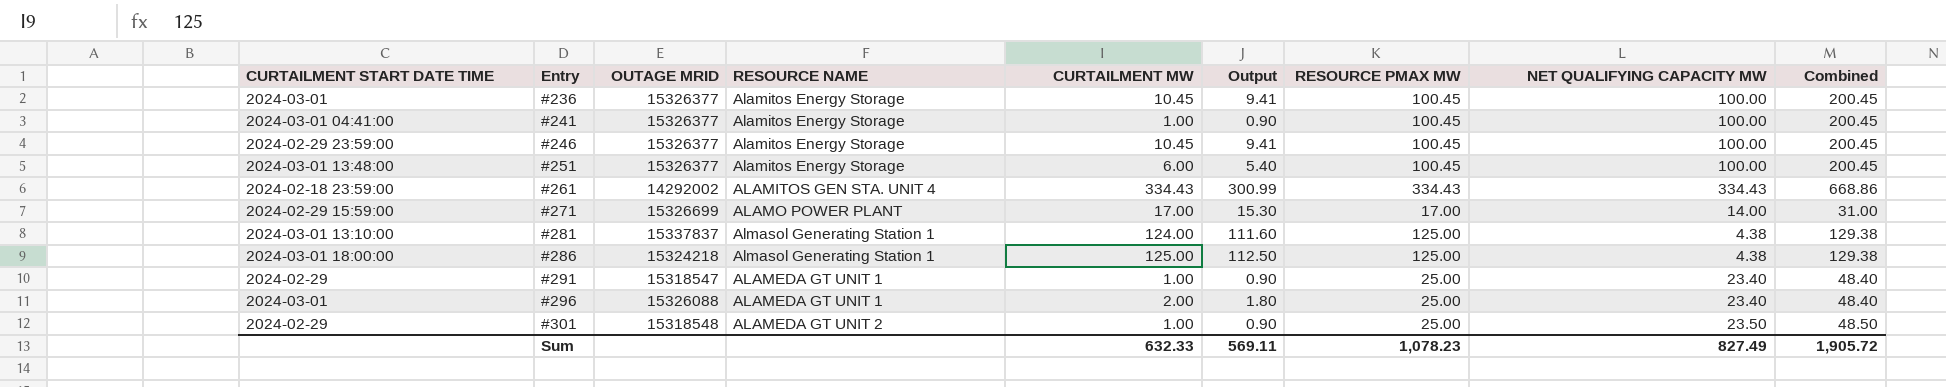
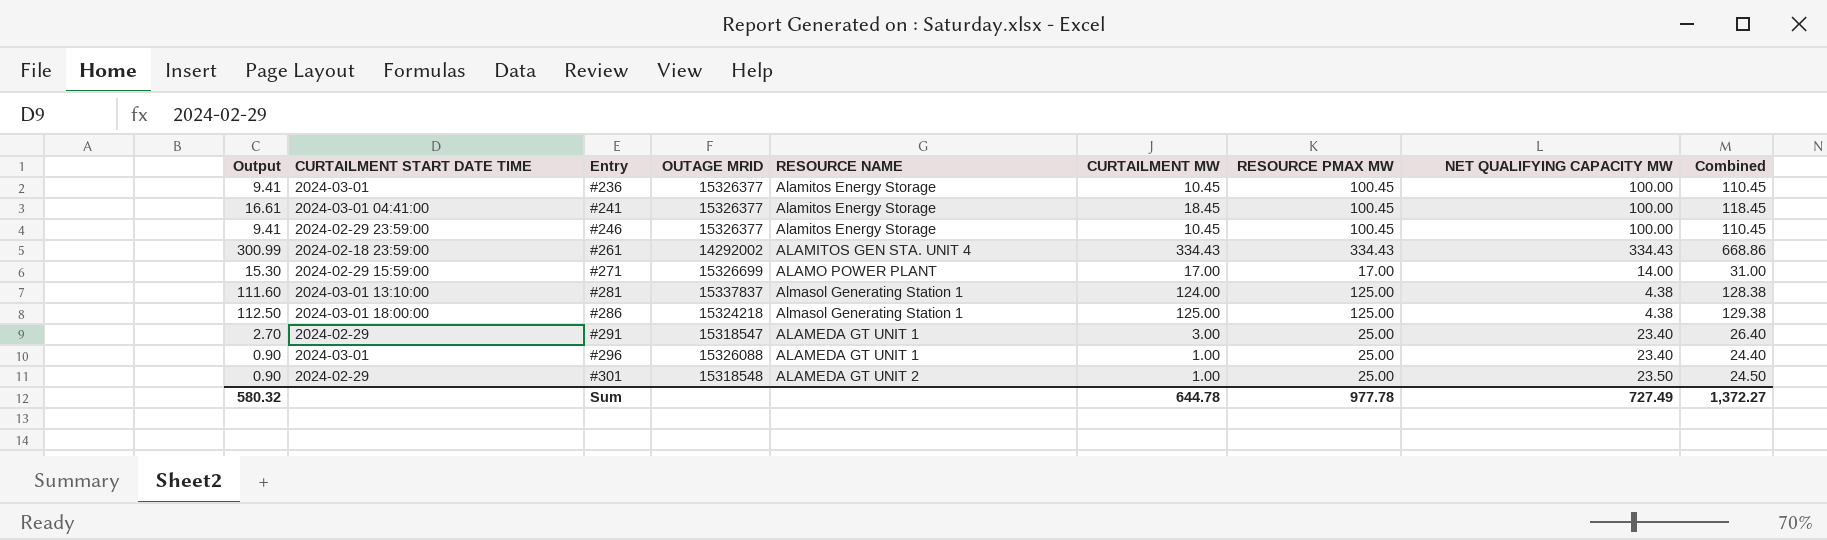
column Output | position: 6 -> 1
column Combined | formula: [RESOURCE PMAX MW] + [NET QUALIFYING CAPACITY MW] -> [CURTAILMENT MW] + [NET QUALIFYING CAPACITY MW]
row #251: 2024-03-01 13:48:00 | 15326377 | Alamitos Energy Storage | 6.00 | 5.40 | 100.45 | 100.00 | 200.45 -> none
#241 | Output: 0.90 -> 16.61
#241 | CURTAILMENT MW: 1.00 -> 18.45
#291 | Output: 0.90 -> 2.70
#291 | CURTAILMENT MW: 1.00 -> 3.00
#296 | Output: 1.80 -> 0.90
#296 | CURTAILMENT MW: 2.00 -> 1.00
Sum | Output: 569.11 -> 580.32
Sum | CURTAILMENT MW: 632.33 -> 644.78
Sum | RESOURCE PMAX MW: 1,078.23 -> 977.78
Sum | NET QUALIFYING CAPACITY MW: 827.49 -> 727.49
Sum | Combined: 1,905.72 -> 1,372.27

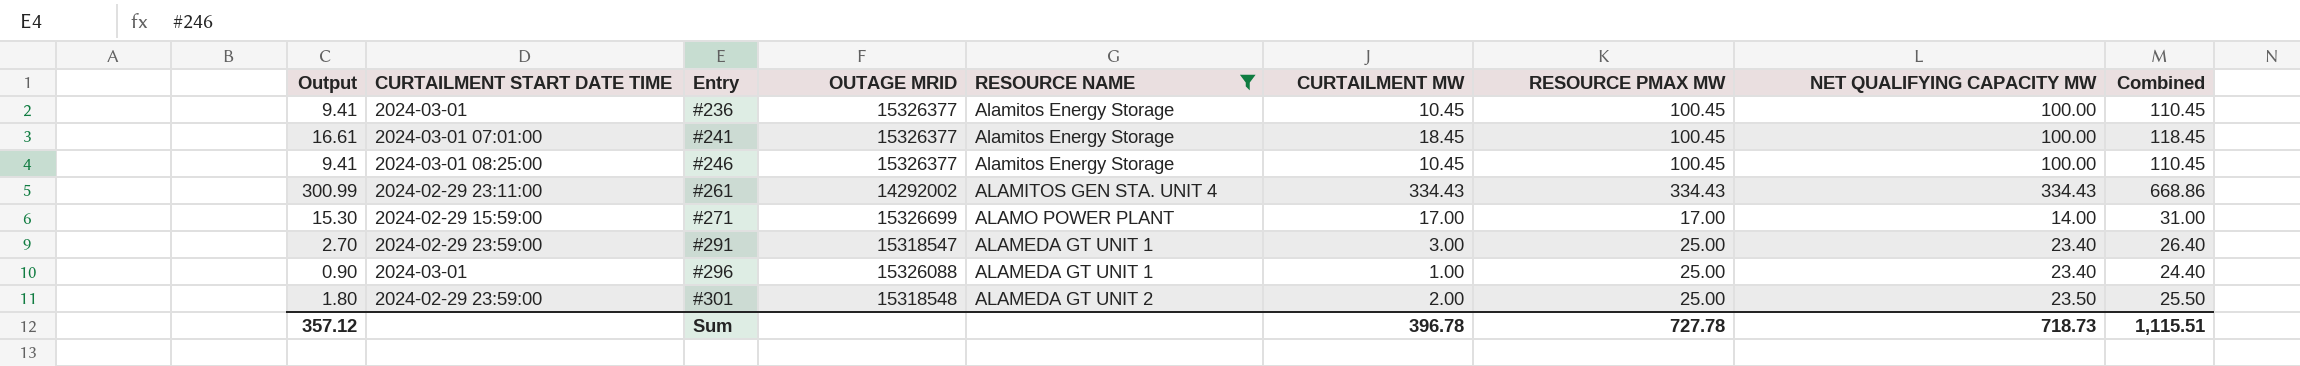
filter: none -> RESOURCE NAME != Almasol Generating Station 1
#241 | CURTAILMENT START DATE TIME: 2024-03-01 04:41:00 -> 2024-03-01 07:01:00
#246 | CURTAILMENT START DATE TIME: 2024-02-29 23:59:00 -> 2024-03-01 08:25:00
#261 | CURTAILMENT START DATE TIME: 2024-02-18 23:59:00 -> 2024-02-29 23:11:00
#291 | CURTAILMENT START DATE TIME: 2024-02-29 -> 2024-02-29 23:59:00
#301 | Output: 0.90 -> 1.80
#301 | CURTAILMENT START DATE TIME: 2024-02-29 -> 2024-02-29 23:59:00
#301 | CURTAILMENT MW: 1.00 -> 2.00
#301 | Combined: 24.50 -> 25.50
Sum | Output: 580.32 -> 357.12
Sum | CURTAILMENT MW: 644.78 -> 396.78
Sum | RESOURCE PMAX MW: 977.78 -> 727.78
Sum | NET QUALIFYING CAPACITY MW: 727.49 -> 718.73
Sum | Combined: 1,372.27 -> 1,115.51

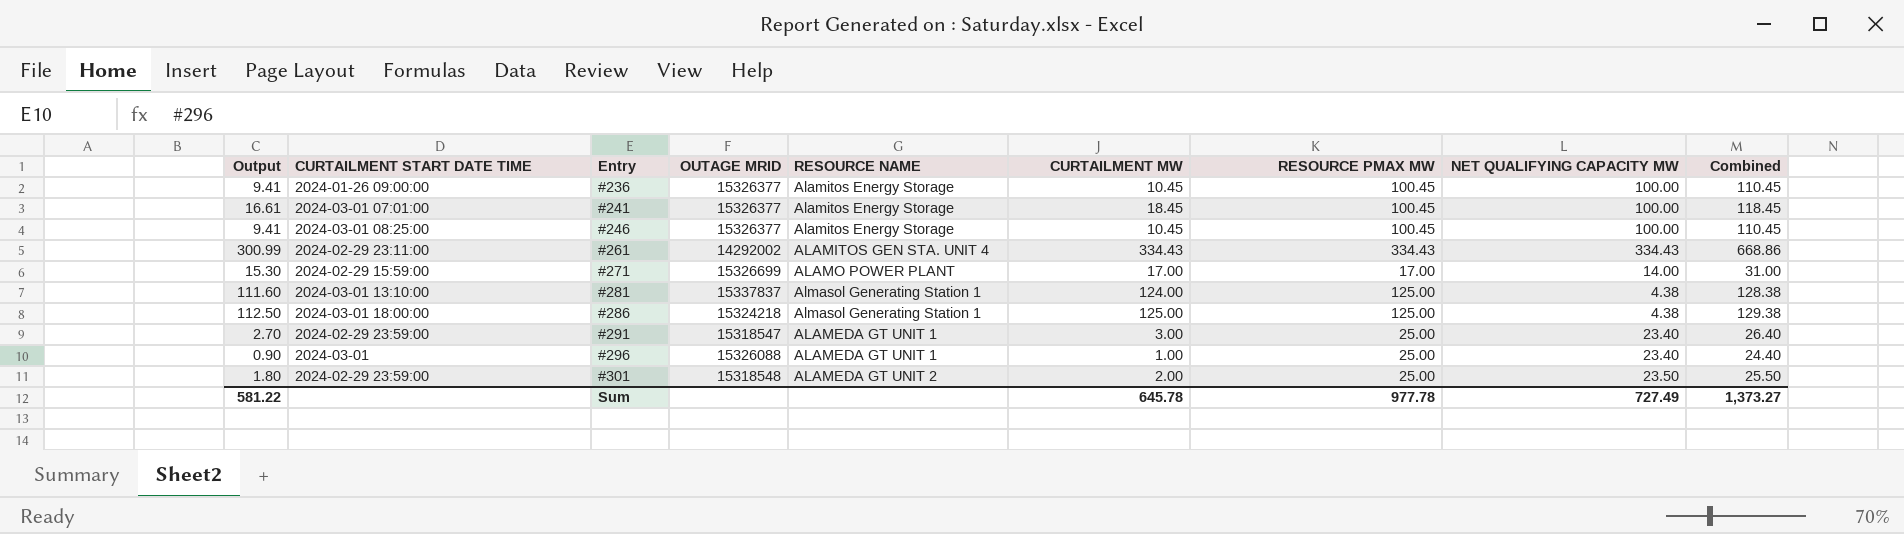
filter: RESOURCE NAME != Almasol Generating Station 1 -> none
#236 | CURTAILMENT START DATE TIME: 2024-03-01 -> 2024-01-26 09:00:00
Sum | Output: 357.12 -> 581.22
Sum | CURTAILMENT MW: 396.78 -> 645.78
Sum | RESOURCE PMAX MW: 727.78 -> 977.78
Sum | NET QUALIFYING CAPACITY MW: 718.73 -> 727.49
Sum | Combined: 1,115.51 -> 1,373.27

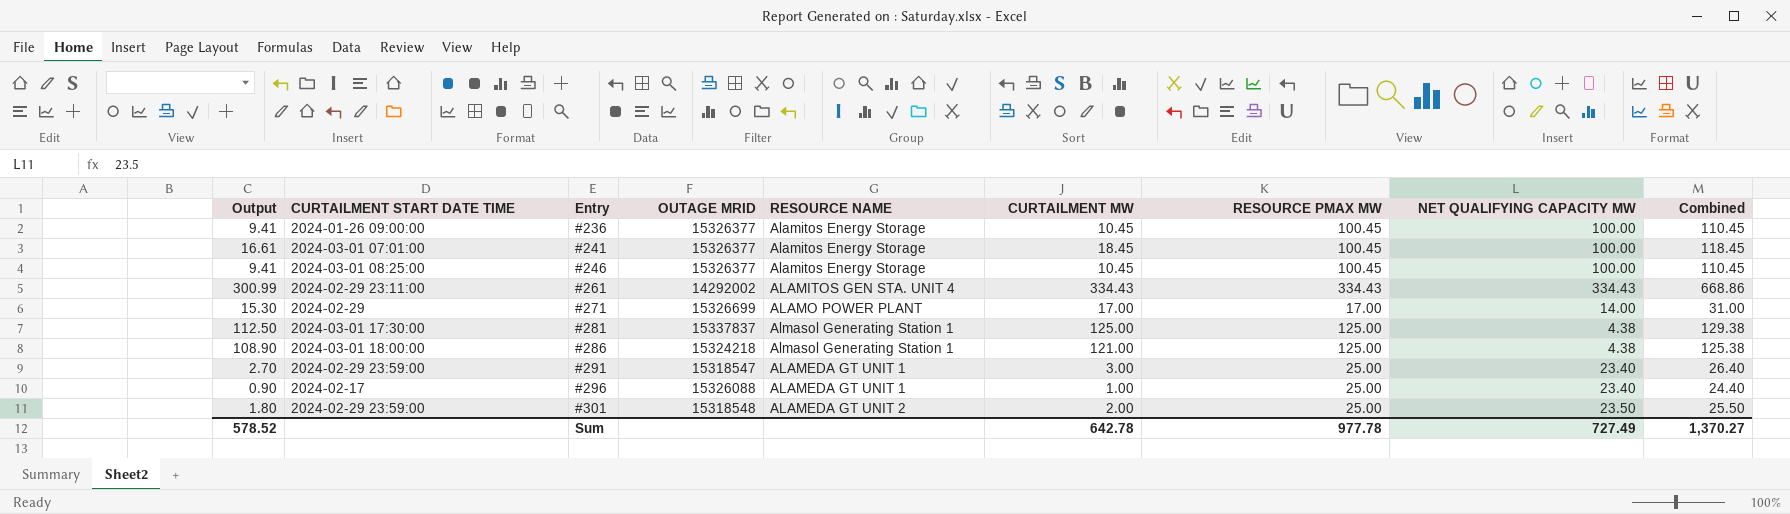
#271 | CURTAILMENT START DATE TIME: 2024-02-29 15:59:00 -> 2024-02-29
#281 | Output: 111.60 -> 112.50
#281 | CURTAILMENT START DATE TIME: 2024-03-01 13:10:00 -> 2024-03-01 17:30:00
#281 | CURTAILMENT MW: 124.00 -> 125.00
#281 | Combined: 128.38 -> 129.38
#286 | Output: 112.50 -> 108.90
#286 | CURTAILMENT MW: 125.00 -> 121.00
#286 | Combined: 129.38 -> 125.38
#296 | CURTAILMENT START DATE TIME: 2024-03-01 -> 2024-02-17
Sum | Output: 581.22 -> 578.52
Sum | CURTAILMENT MW: 645.78 -> 642.78
Sum | Combined: 1,373.27 -> 1,370.27

